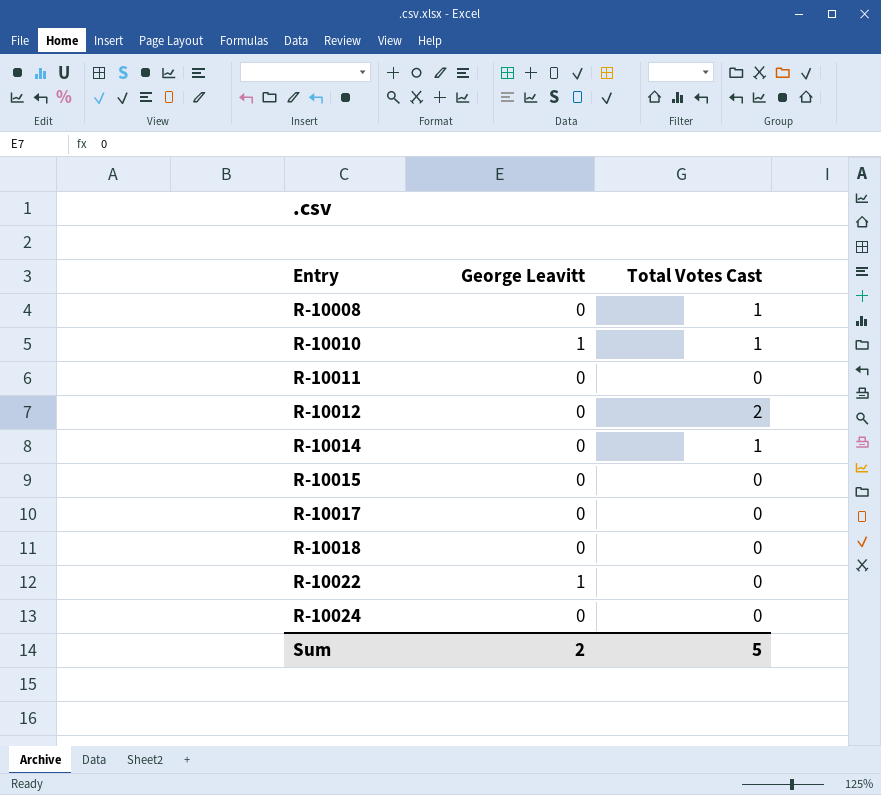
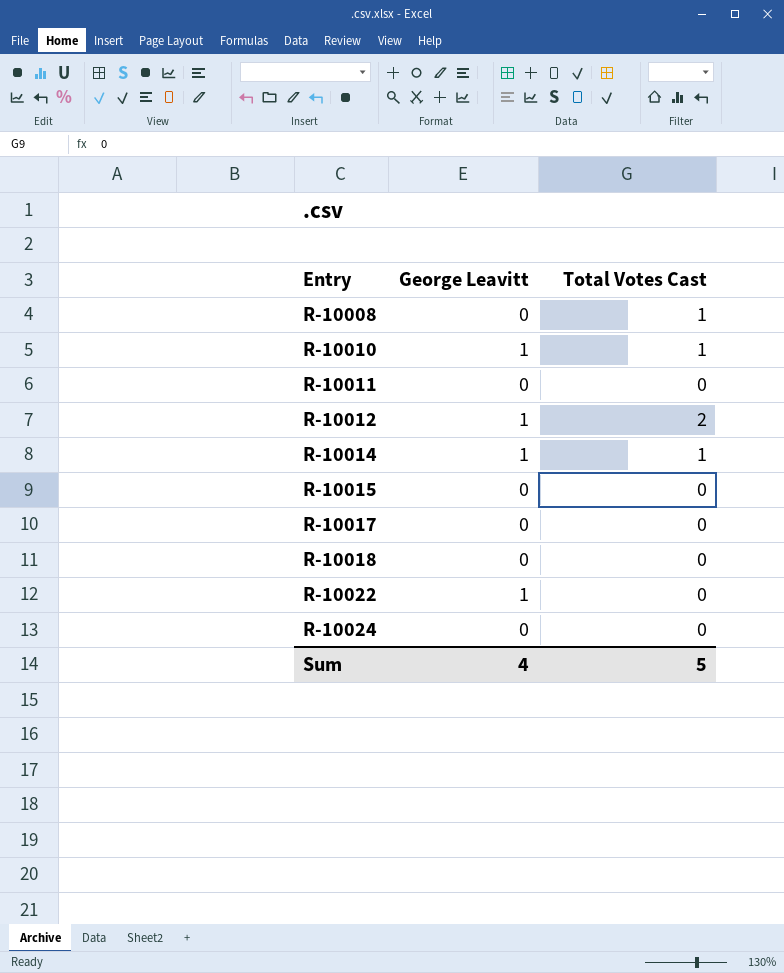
R-10012 | George Leavitt: 0 -> 1
R-10014 | George Leavitt: 0 -> 1
Sum | George Leavitt: 2 -> 4

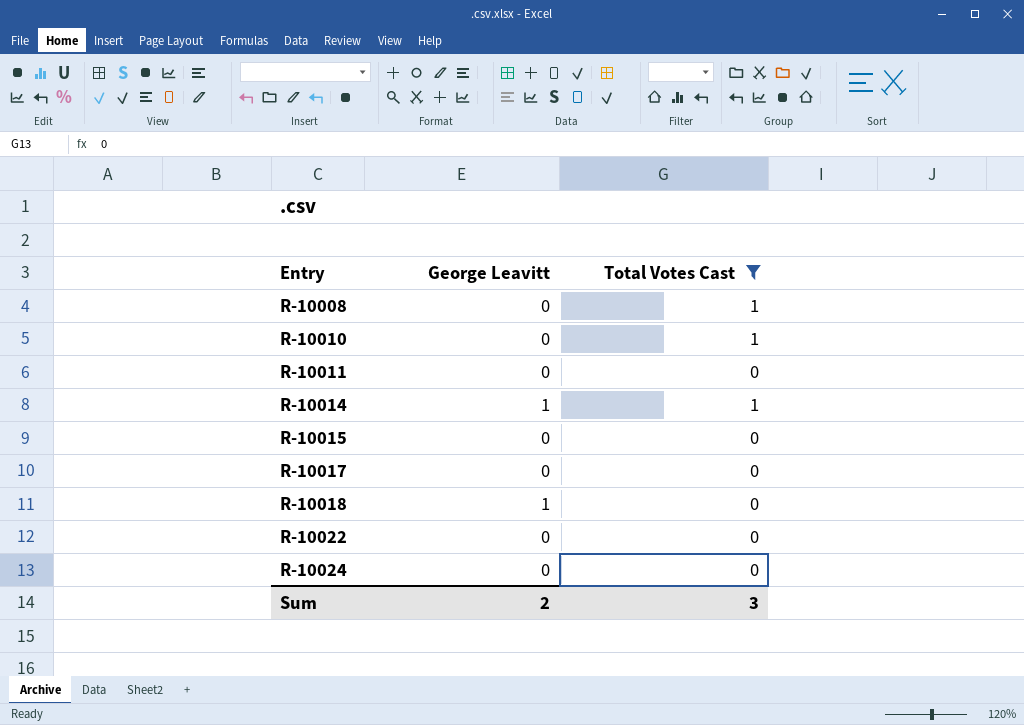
filter: none -> Total Votes Cast != 2
R-10010 | George Leavitt: 1 -> 0
R-10018 | George Leavitt: 0 -> 1
R-10022 | George Leavitt: 1 -> 0
Sum | George Leavitt: 4 -> 2
Sum | Total Votes Cast: 5 -> 3

